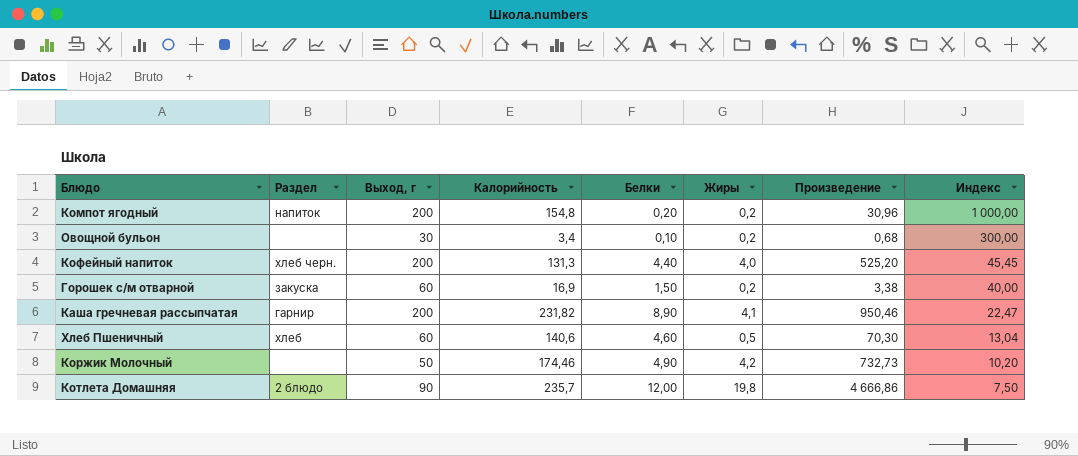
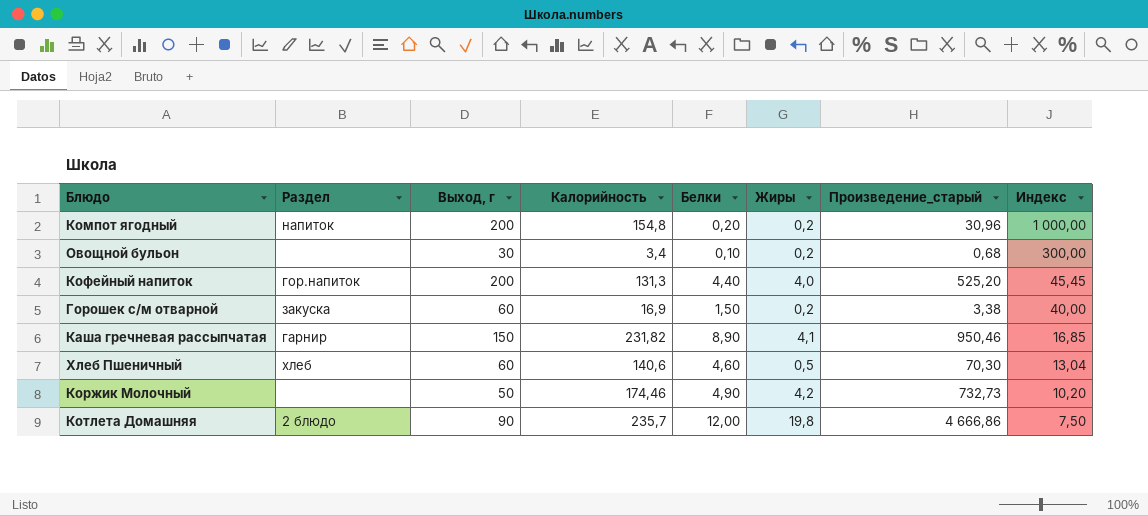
column name: Произведение -> Произведение_старый
Кофейный напиток | Раздел: хлеб черн. -> гор.напиток
Каша гречневая рассыпчатая | Выход, г: 200 -> 150
Каша гречневая рассыпчатая | Индекс: 22,47 -> 16,85

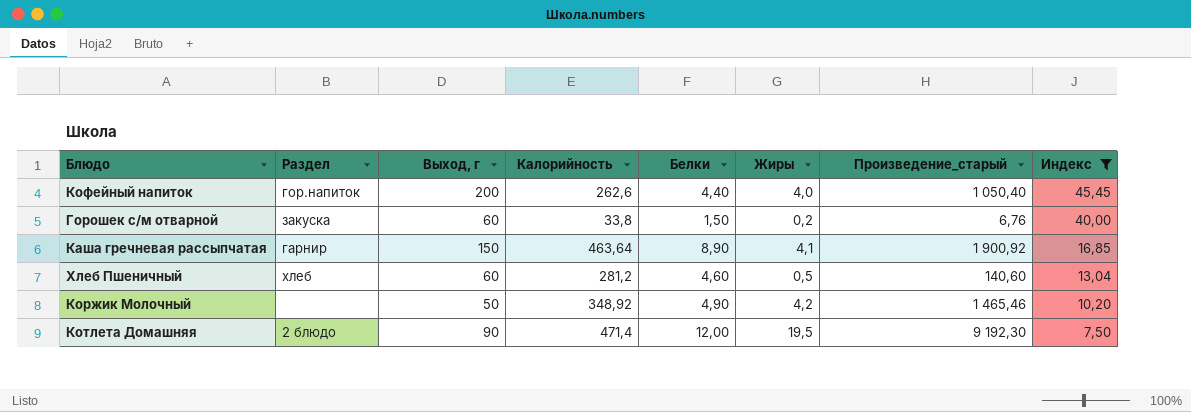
filter: none -> Индекс <= 45,45
Кофейный напиток | Калорийность: 131,3 -> 262,6
Кофейный напиток | Произведение_старый: 525,20 -> 1 050,40
Горошек с/м отварной | Калорийность: 16,9 -> 33,8
Горошек с/м отварной | Произведение_старый: 3,38 -> 6,76
Каша гречневая рассыпчатая | Калорийность: 231,82 -> 463,64
Каша гречневая рассыпчатая | Произведение_старый: 950,46 -> 1 900,92
Хлеб Пшеничный | Калорийность: 140,6 -> 281,2
Хлеб Пшеничный | Произведение_старый: 70,30 -> 140,60
Коржик Молочный | Калорийность: 174,46 -> 348,92
Коржик Молочный | Произведение_старый: 732,73 -> 1 465,46
Котлета Домашняя | Калорийность: 235,7 -> 471,4
Котлета Домашняя | Жиры: 19,8 -> 19,5
Котлета Домашняя | Произведение_старый: 4 666,86 -> 9 192,30

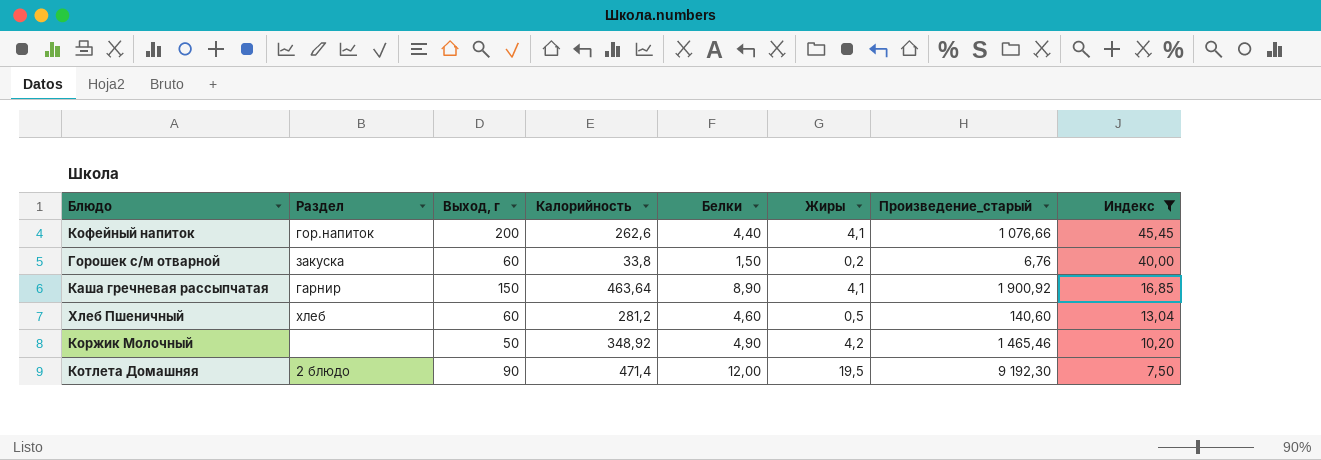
Кофейный напиток | Жиры: 4,0 -> 4,1
Кофейный напиток | Произведение_старый: 1 050,40 -> 1 076,66

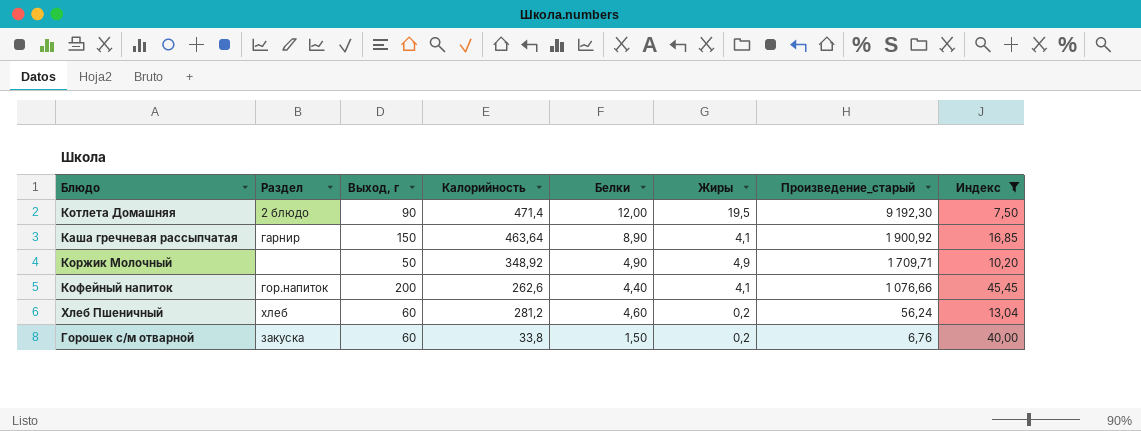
row order: Индекс descending -> Произведение_старый descending
Коржик Молочный | Жиры: 4,2 -> 4,9
Коржик Молочный | Произведение_старый: 1 465,46 -> 1 709,71
Хлеб Пшеничный | Жиры: 0,5 -> 0,2
Хлеб Пшеничный | Произведение_старый: 140,60 -> 56,24

